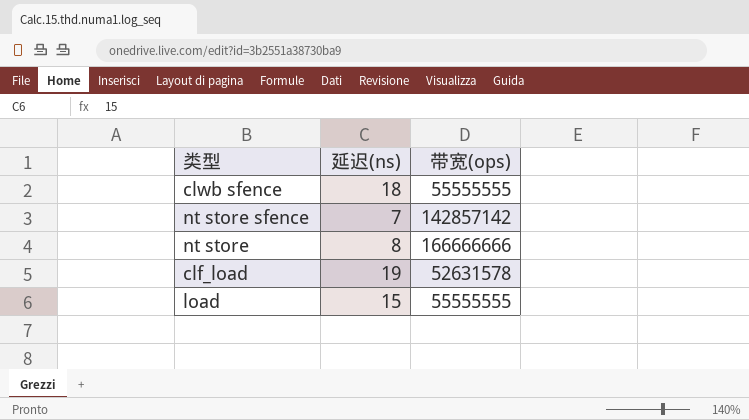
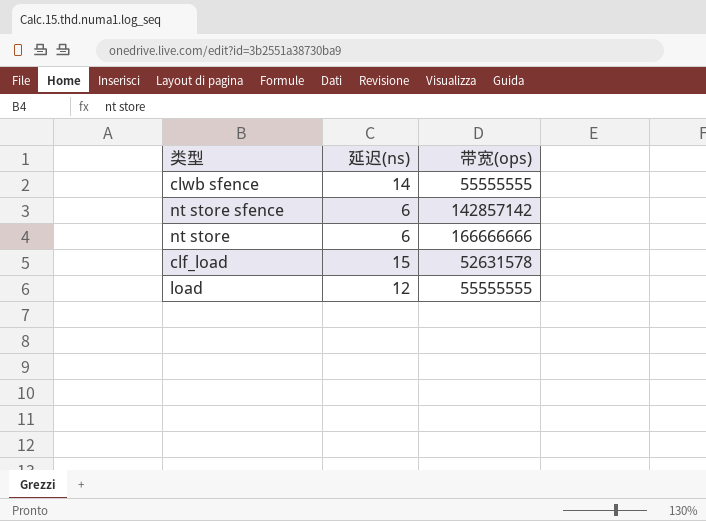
clwb sfence | 延迟(ns): 18 -> 14
nt store sfence | 延迟(ns): 7 -> 6
nt store | 延迟(ns): 8 -> 6
clf_load | 延迟(ns): 19 -> 15
load | 延迟(ns): 15 -> 12

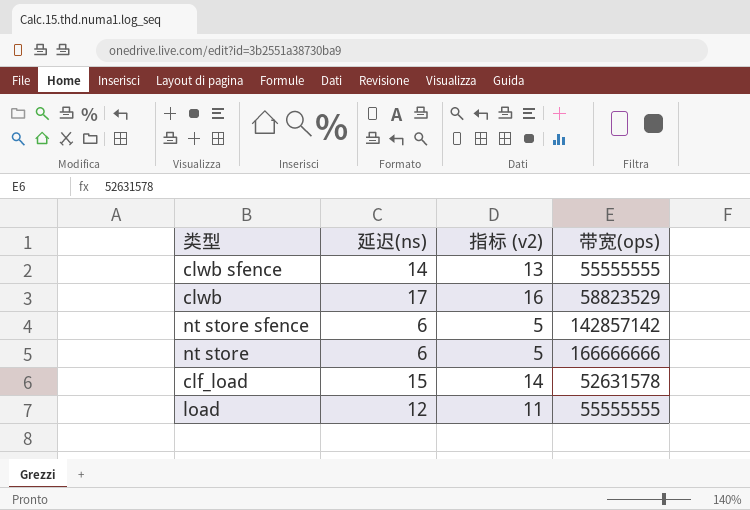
column 指标 (v2) | formula: none -> [延迟(ns)] - 1
row clwb: none -> 17 | 16 | 58823529

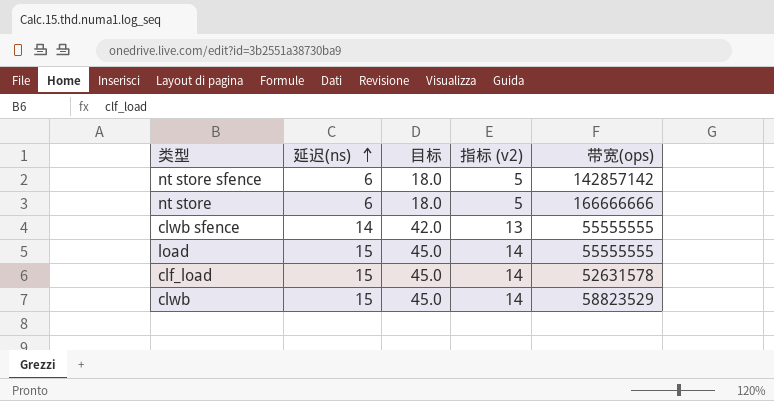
row order: none -> 延迟(ns) ascending
column 目标 | formula: none -> [延迟(ns)] * 3
load | 延迟(ns): 12 -> 15
load | 指标 (v2): 11 -> 14
clwb | 延迟(ns): 17 -> 15
clwb | 指标 (v2): 16 -> 14

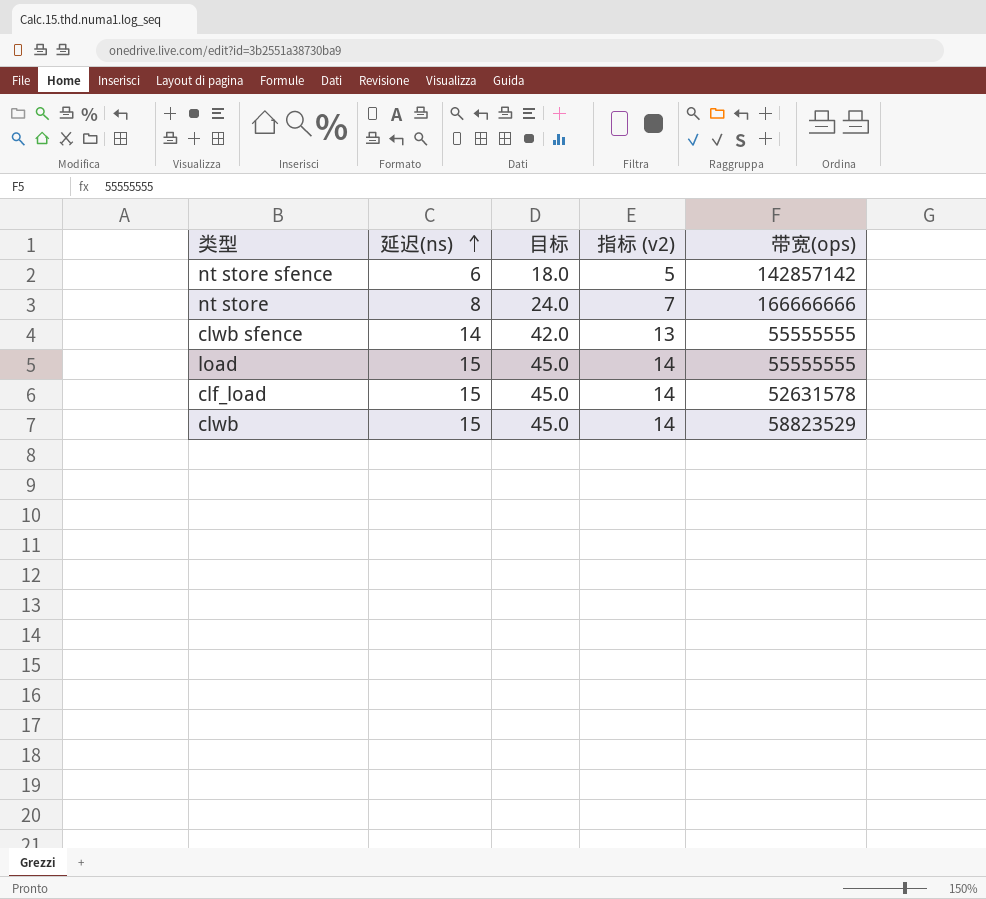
nt store | 延迟(ns): 6 -> 8
nt store | 目标: 18.0 -> 24.0
nt store | 指标 (v2): 5 -> 7

